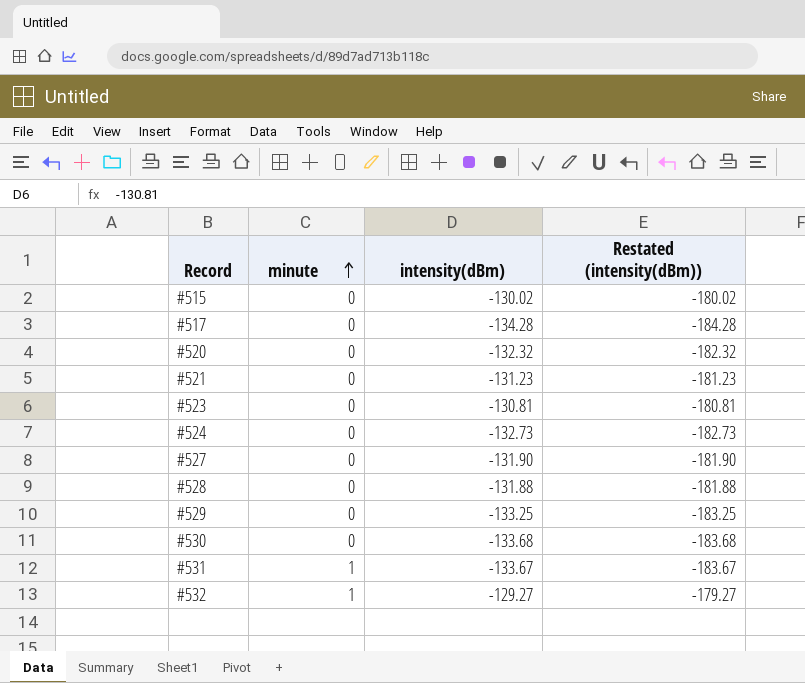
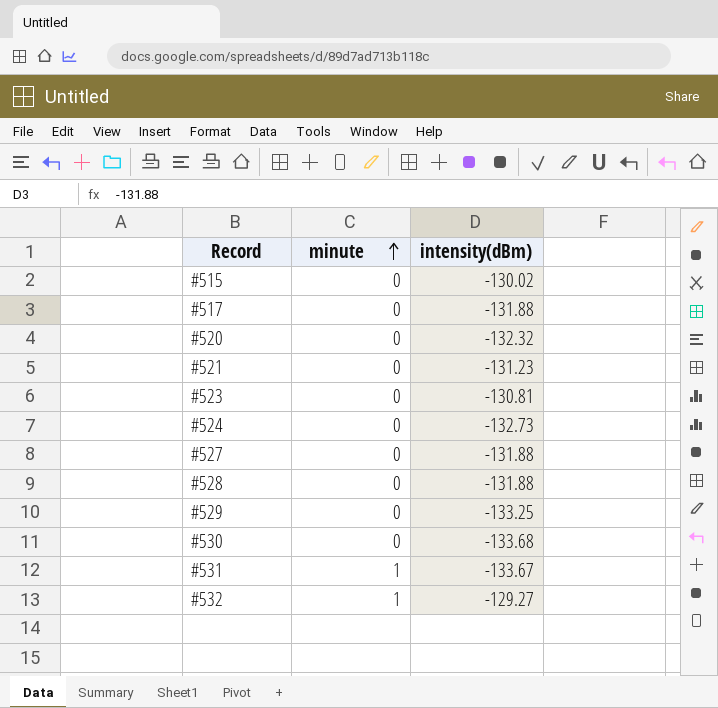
column Restated (intensity(dBm)) | formula: [intensity(dBm)] - 50 -> none
#517 | intensity(dBm): -134.28 -> -131.88
#527 | intensity(dBm): -131.90 -> -131.88

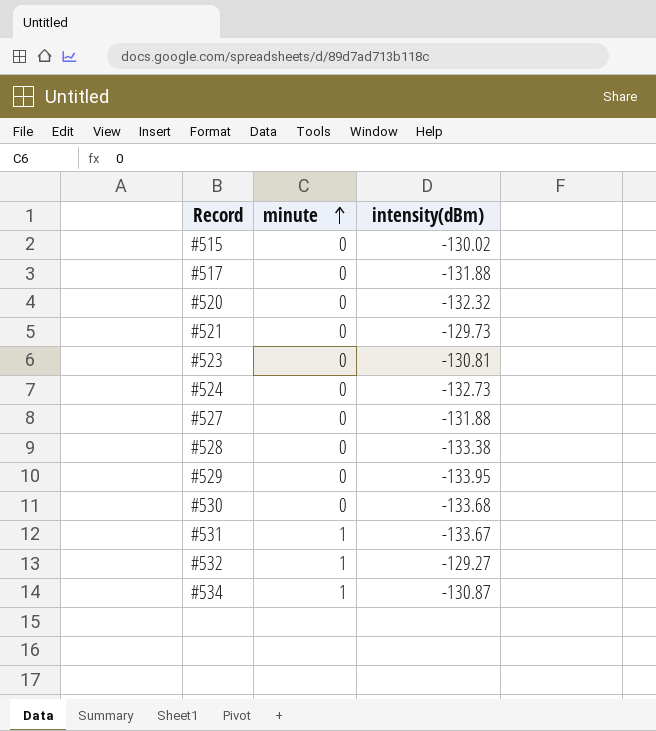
#521 | intensity(dBm): -131.23 -> -129.73
#528 | intensity(dBm): -131.88 -> -133.38
#529 | intensity(dBm): -133.25 -> -133.95
row #534: none -> 1 | -130.87

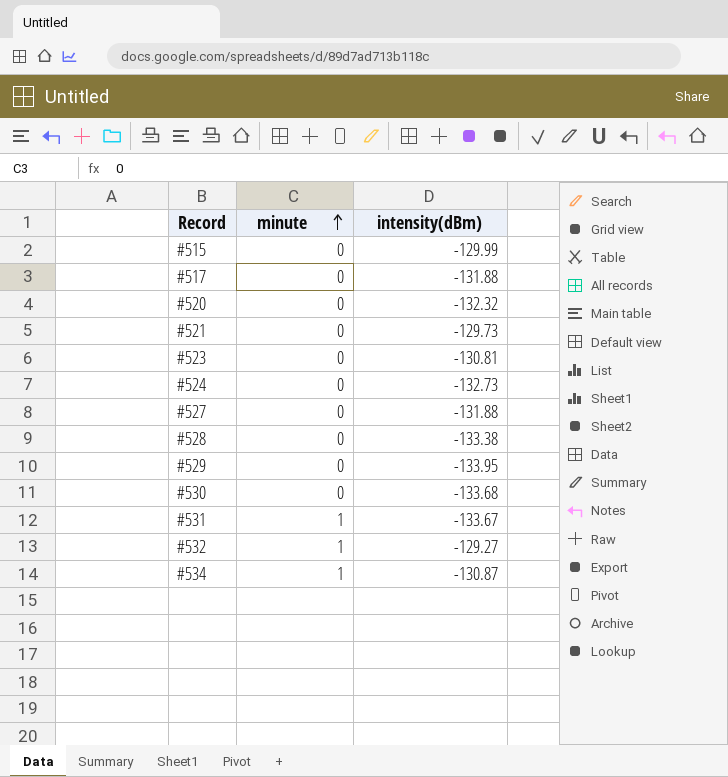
#515 | intensity(dBm): -130.02 -> -129.99

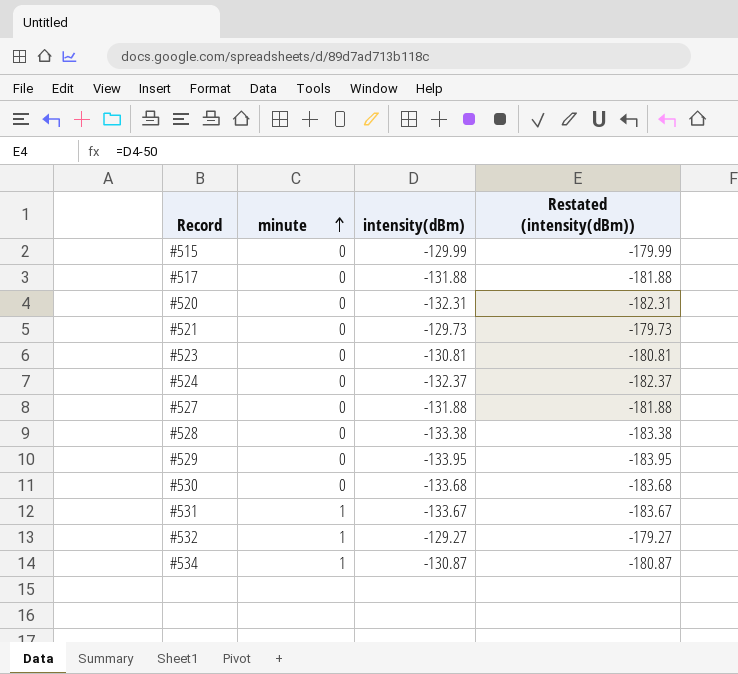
column Restated (intensity(dBm)) | formula: none -> [intensity(dBm)] - 50
#520 | intensity(dBm): -132.32 -> -132.31
#524 | intensity(dBm): -132.73 -> -132.37

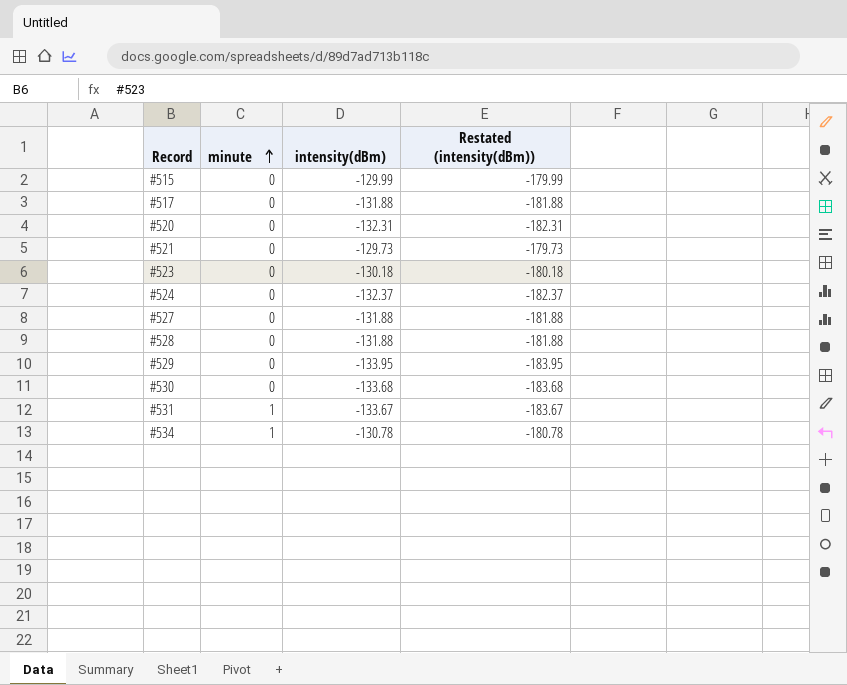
row #532: 1 | -129.27 | -179.27 -> none
#523 | intensity(dBm): -130.81 -> -130.18
#523 | Restated (intensity(dBm)): -180.81 -> -180.18
#528 | intensity(dBm): -133.38 -> -131.88
#528 | Restated (intensity(dBm)): -183.38 -> -181.88
#534 | intensity(dBm): -130.87 -> -130.78
#534 | Restated (intensity(dBm)): -180.87 -> -180.78

